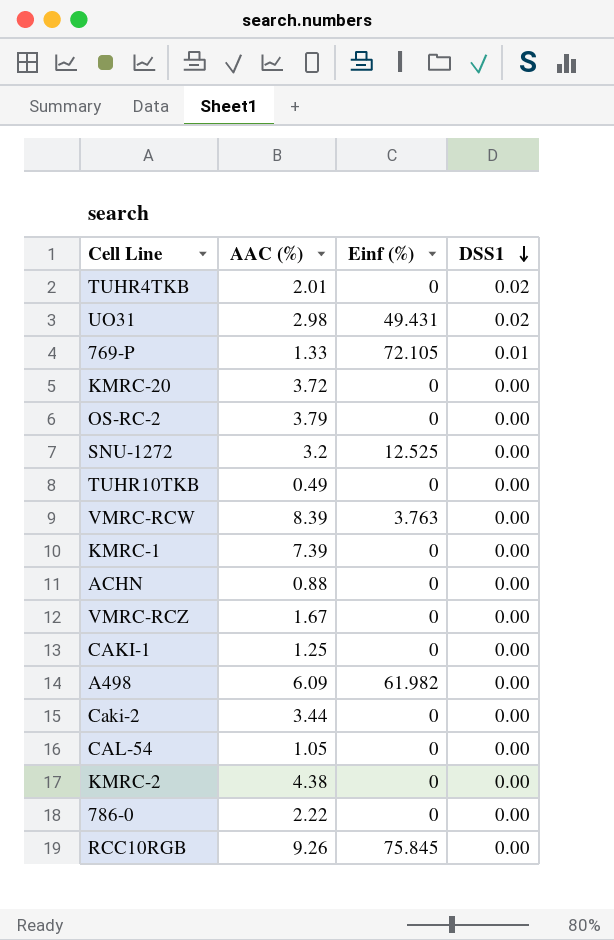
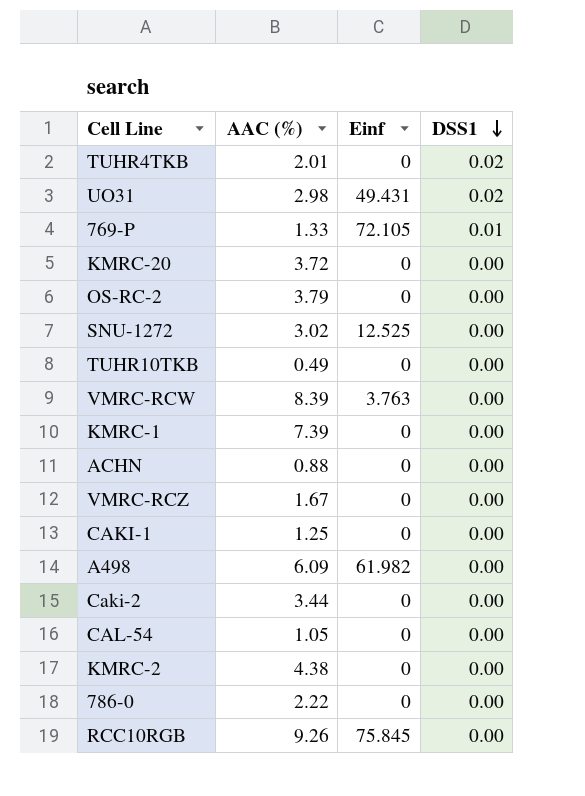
column name: Einf (%) -> Einf
SNU-1272 | AAC (%): 3.2 -> 3.02

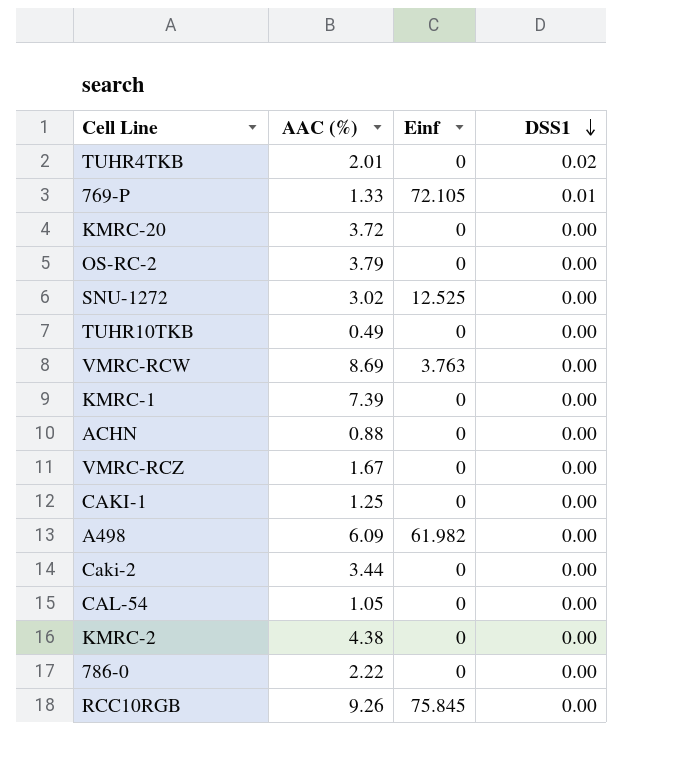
row UO31: 2.98 | 49.431 | 0.02 -> none
VMRC-RCW | AAC (%): 8.39 -> 8.69

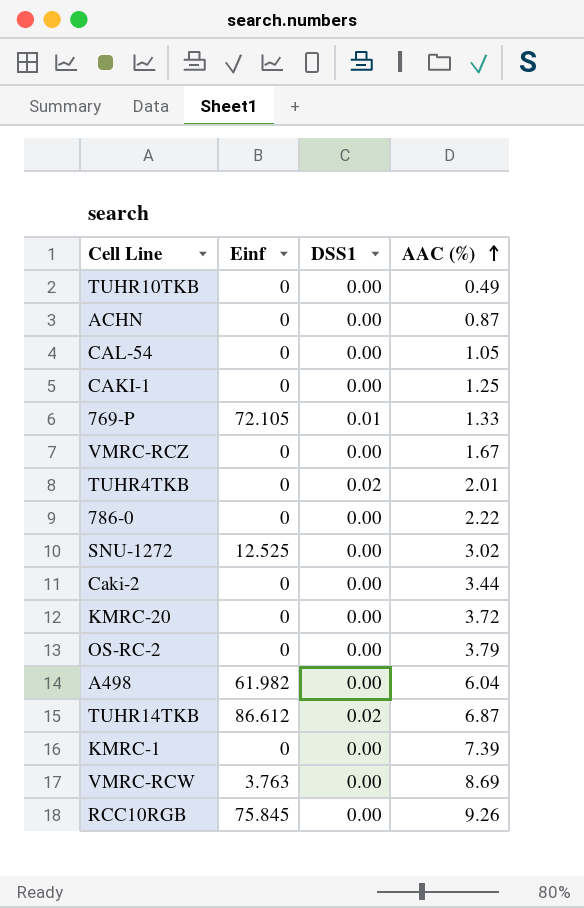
row order: DSS1 descending -> AAC (%) ascending
column AAC (%) | position: 2 -> 4
row KMRC-2: 4.38 | 0 | 0.00 -> none
ACHN | AAC (%): 0.88 -> 0.87
A498 | AAC (%): 6.09 -> 6.04
row TUHR14TKB: none -> 86.612 | 0.02 | 6.87

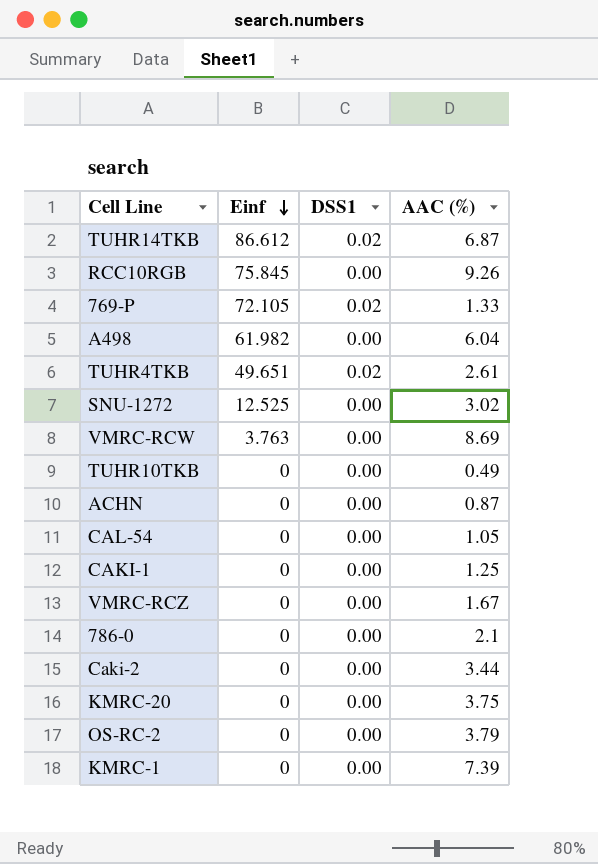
row order: AAC (%) ascending -> Einf descending
769-P | DSS1: 0.01 -> 0.02
TUHR4TKB | Einf: 0 -> 49.651
TUHR4TKB | AAC (%): 2.01 -> 2.61
786-0 | AAC (%): 2.22 -> 2.1
KMRC-20 | AAC (%): 3.72 -> 3.75

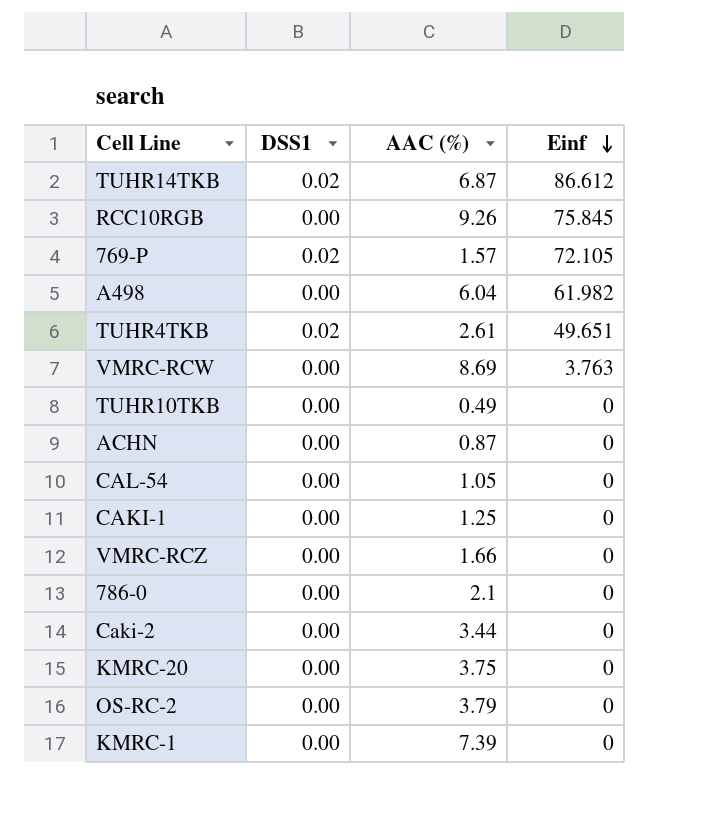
column Einf | position: 2 -> 4
row SNU-1272: 12.525 | 0.00 | 3.02 -> none
769-P | AAC (%): 1.33 -> 1.57
VMRC-RCZ | AAC (%): 1.67 -> 1.66

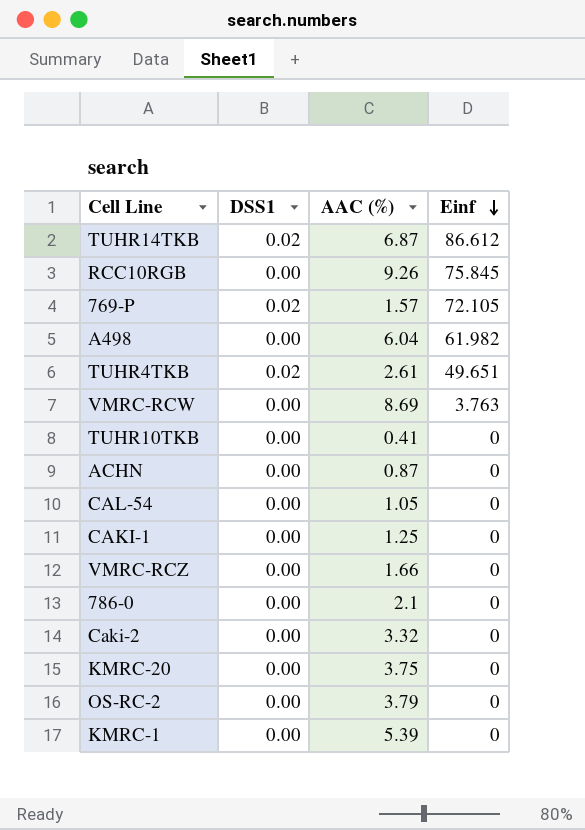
TUHR10TKB | AAC (%): 0.49 -> 0.41
Caki-2 | AAC (%): 3.44 -> 3.32
KMRC-1 | AAC (%): 7.39 -> 5.39

